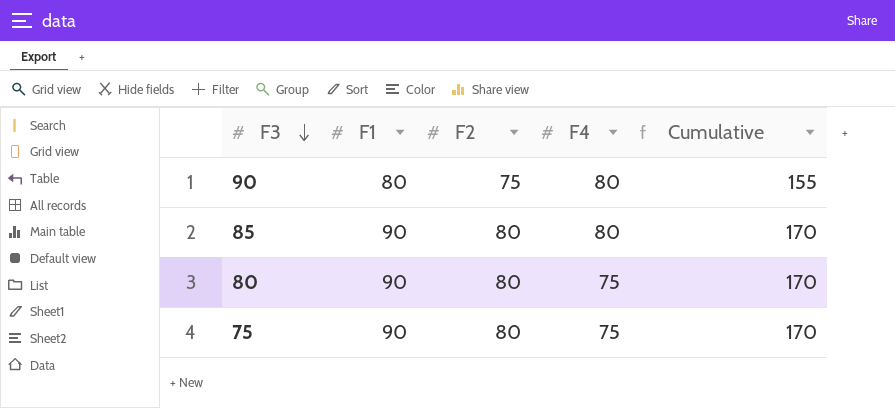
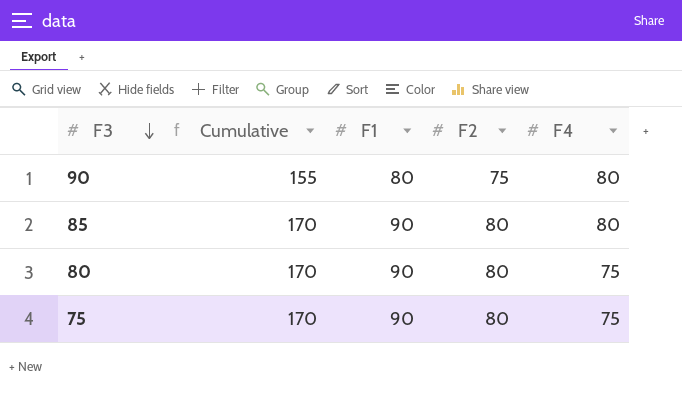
column Cumulative | position: 5 -> 2

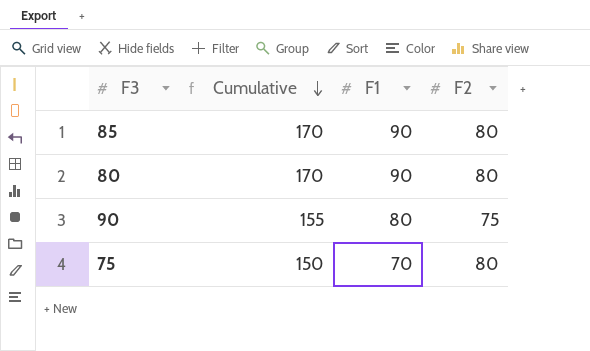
row order: F3 descending -> Cumulative descending
column F4 | position: 5 -> none
75 | Cumulative: 170 -> 150
75 | F1: 90 -> 70

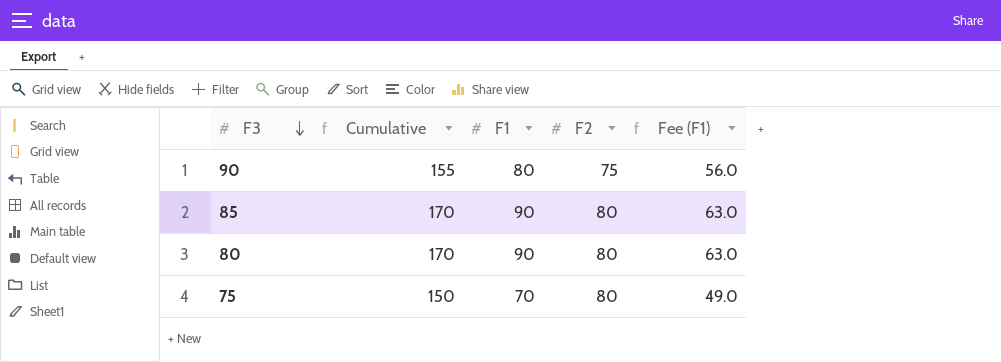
row order: Cumulative descending -> F3 descending
column Fee (F1) | formula: none -> [F1] * 0.7

